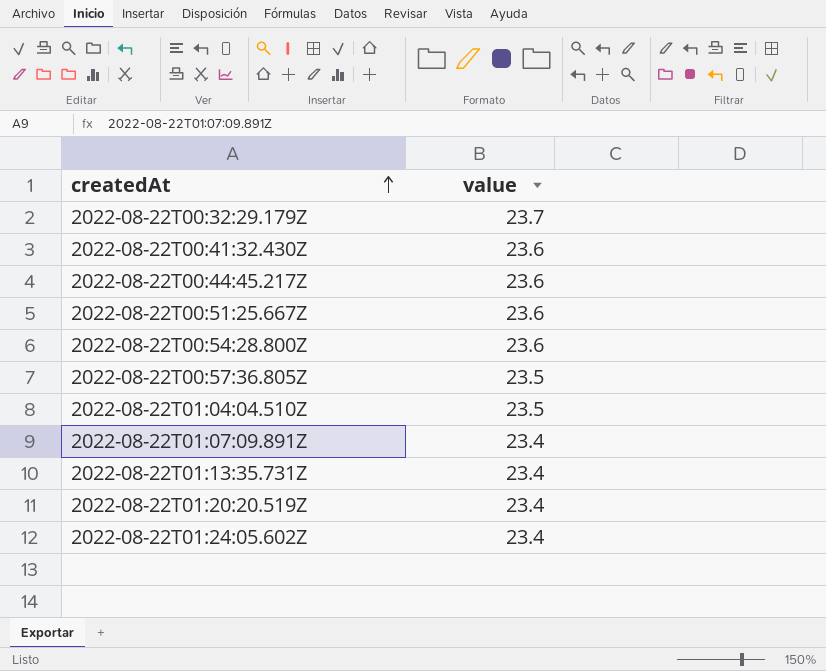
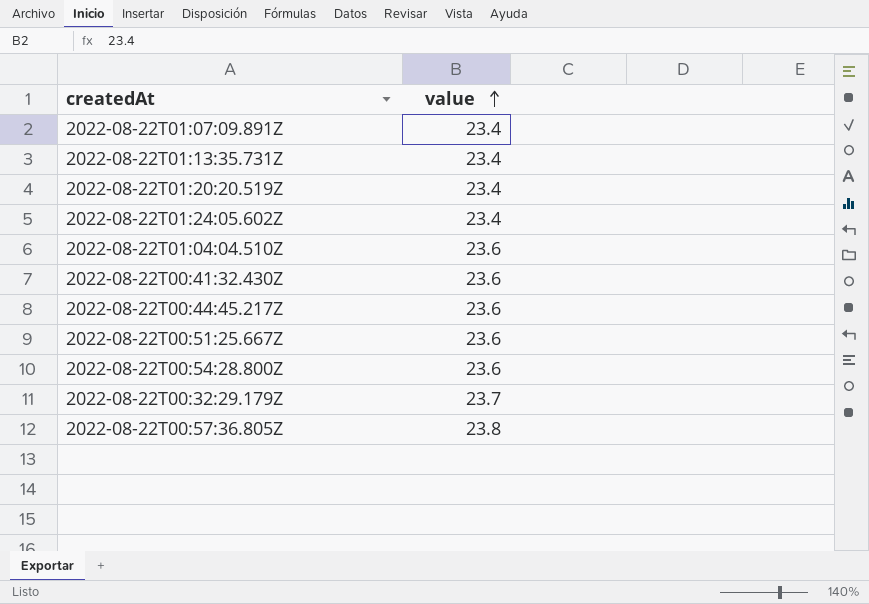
row order: createdAt ascending -> value ascending
2022-08-22T01:04:04.510Z | value: 23.5 -> 23.6
2022-08-22T00:57:36.805Z | value: 23.5 -> 23.8

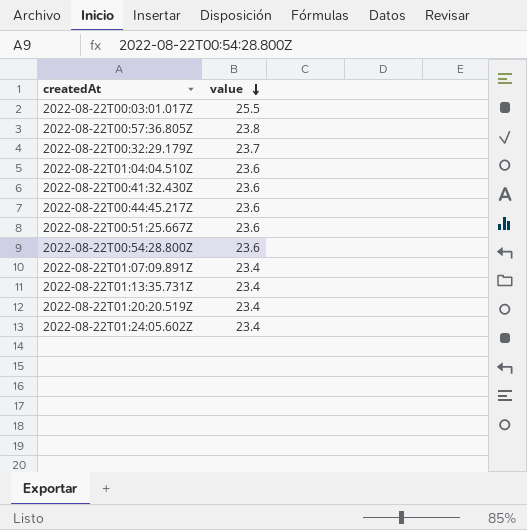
row order: value ascending -> value descending
row 2022-08-22T00:03:01.017Z: none -> 25.5

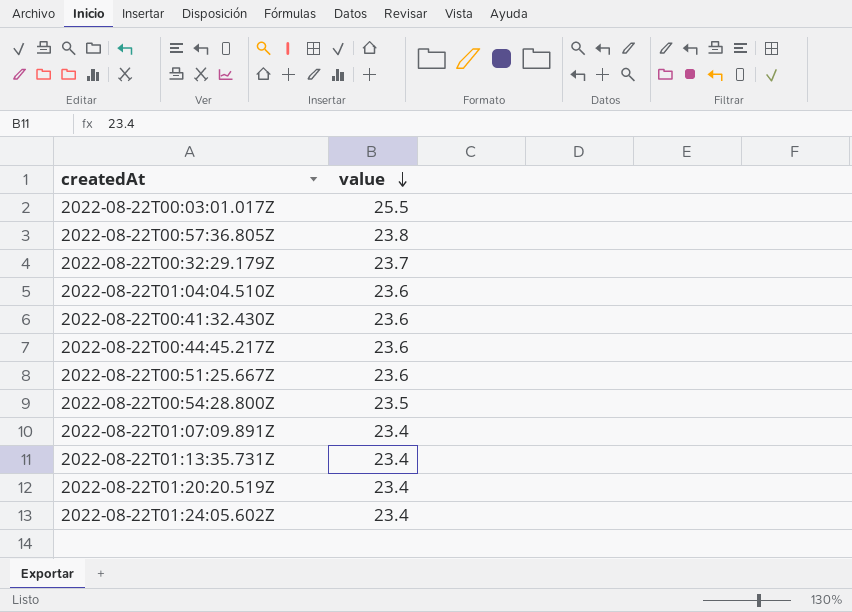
2022-08-22T00:54:28.800Z | value: 23.6 -> 23.5

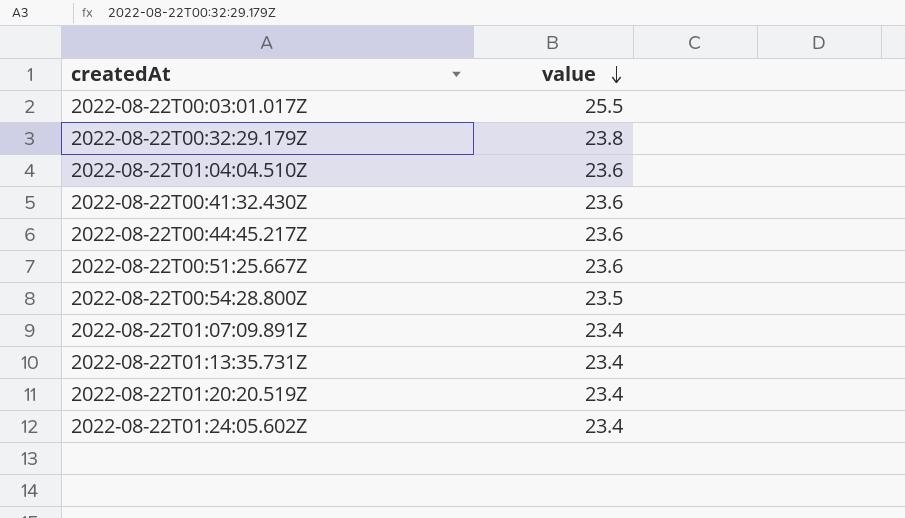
row 2022-08-22T00:57:36.805Z: 23.8 -> none
2022-08-22T00:32:29.179Z | value: 23.7 -> 23.8

